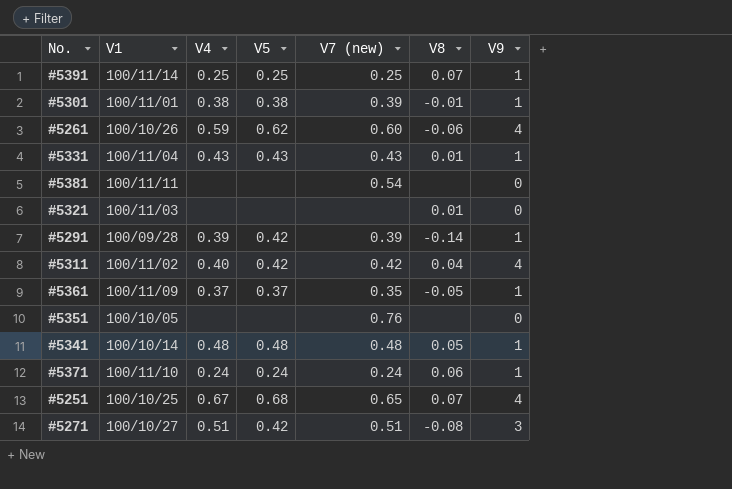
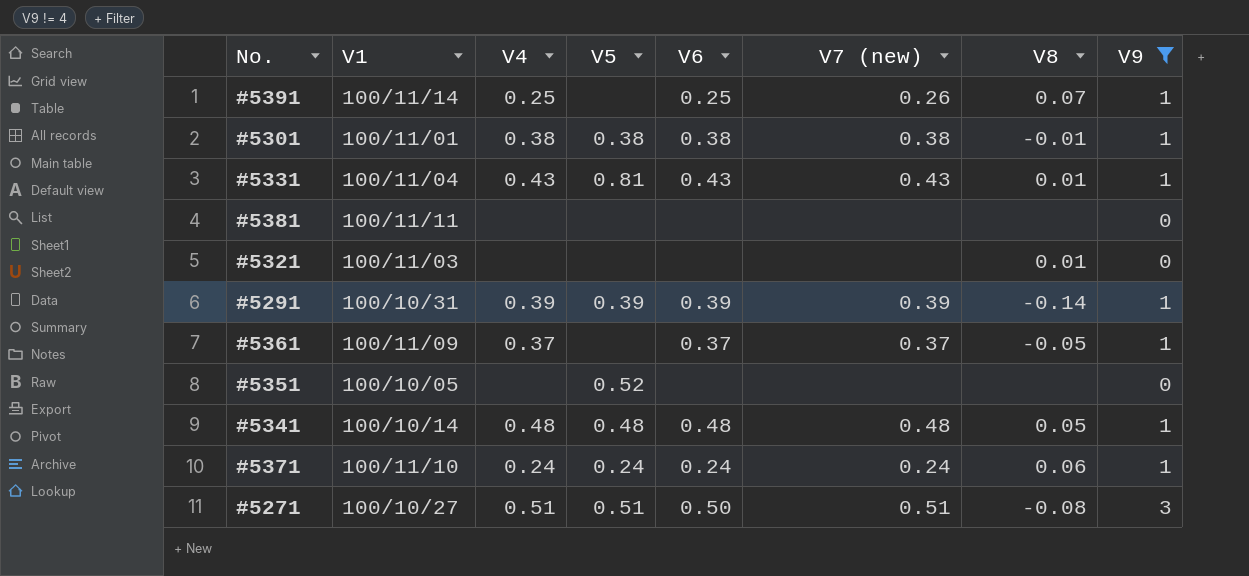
filter: none -> V9 != 4
column V6 | position: none -> 5
#5391 | V5: 0.25 -> none
#5391 | V7 (new): 0.25 -> 0.26
#5301 | V7 (new): 0.39 -> 0.38
#5331 | V5: 0.43 -> 0.81
#5381 | V7 (new): 0.54 -> none
#5291 | V1: 100/09/28 -> 100/10/31
#5291 | V5: 0.42 -> 0.39
#5361 | V5: 0.37 -> none
#5361 | V7 (new): 0.35 -> 0.37
#5351 | V5: none -> 0.52
#5351 | V7 (new): 0.76 -> none
#5271 | V5: 0.42 -> 0.51

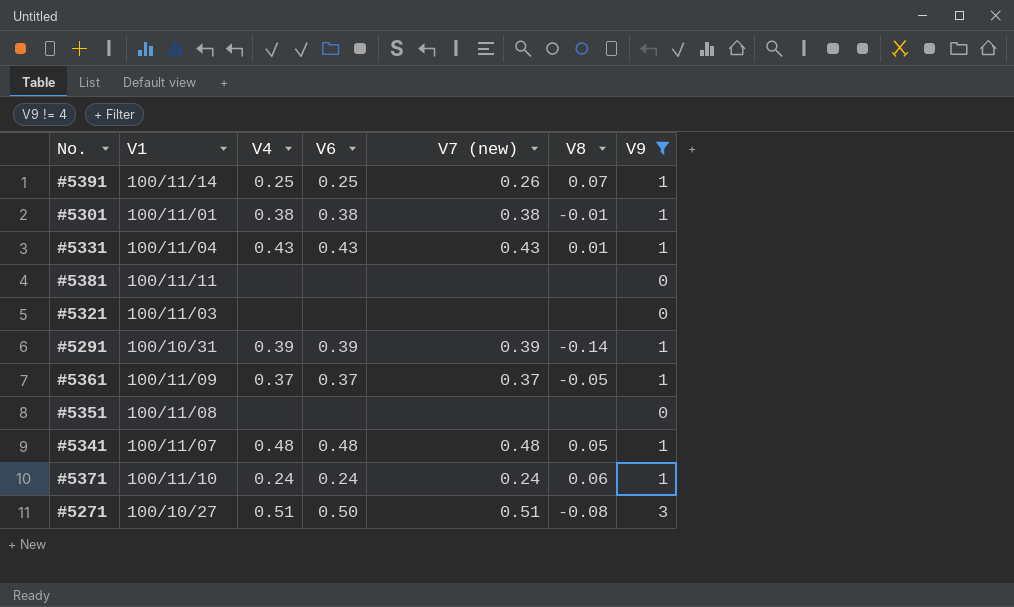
column V5 | position: 4 -> none
#5321 | V8: 0.01 -> none
#5351 | V1: 100/10/05 -> 100/11/08
#5341 | V1: 100/10/14 -> 100/11/07

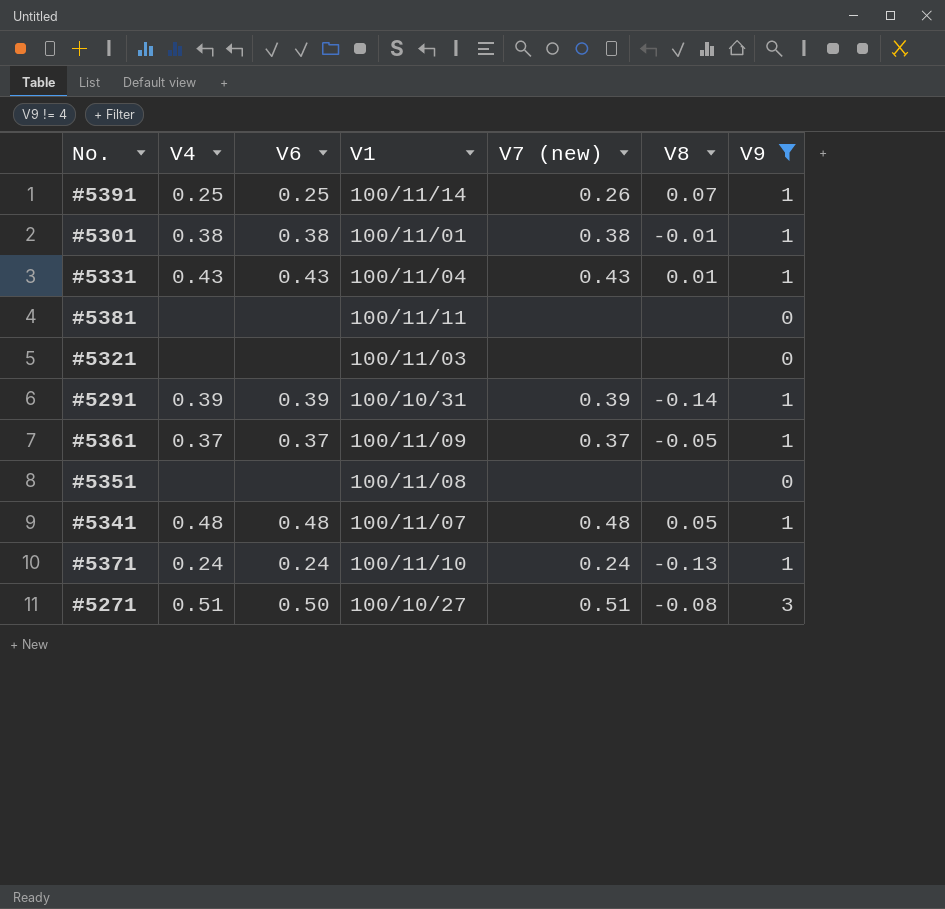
column V1 | position: 2 -> 4
#5371 | V8: 0.06 -> -0.13

